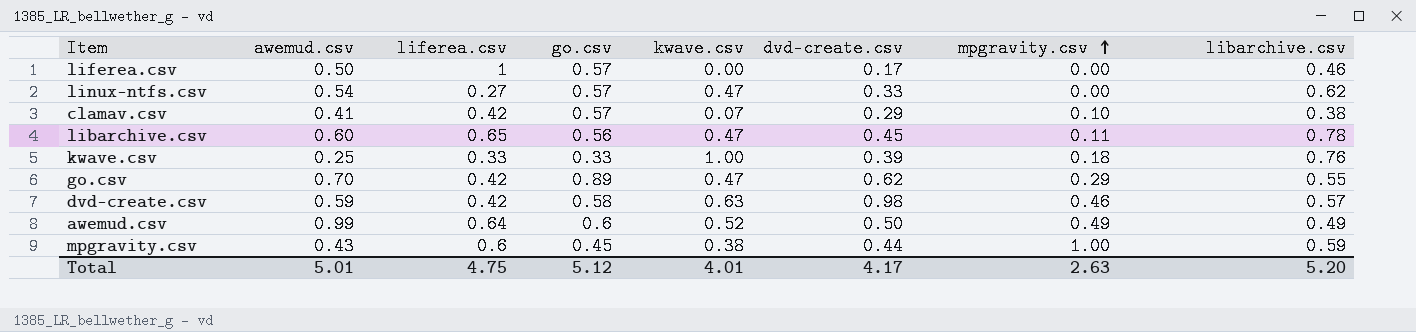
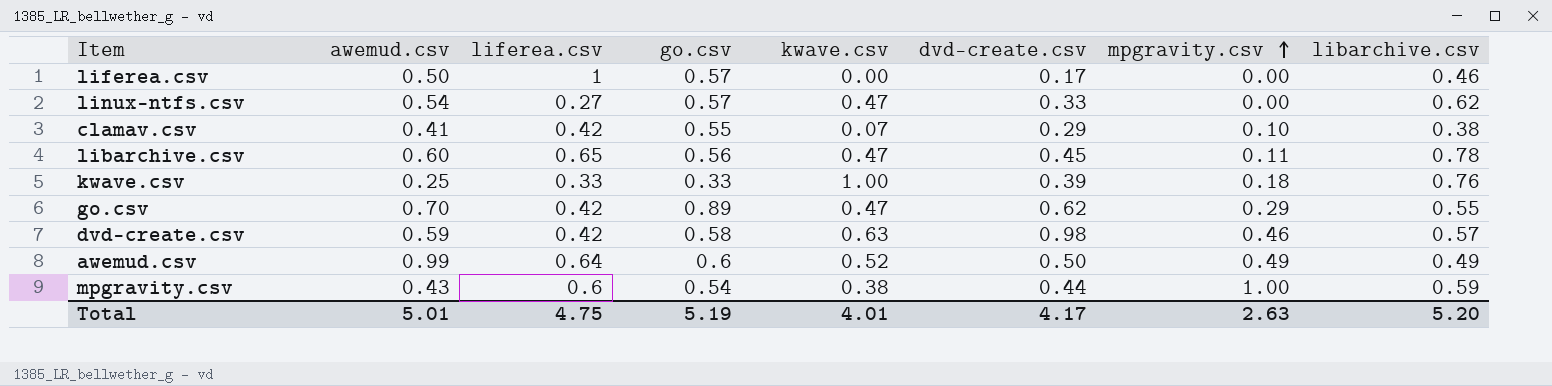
clamav.csv | go.csv: 0.57 -> 0.55
mpgravity.csv | go.csv: 0.45 -> 0.54
Total | go.csv: 5.12 -> 5.19

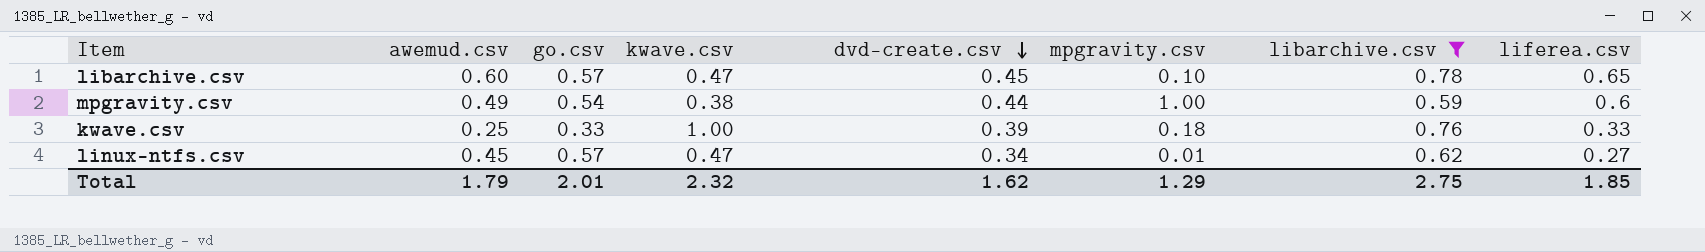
filter: none -> libarchive.csv >= 0.59
row order: mpgravity.csv ascending -> dvd-create.csv descending
column liferea.csv | position: 3 -> 8
libarchive.csv | go.csv: 0.56 -> 0.57
libarchive.csv | mpgravity.csv: 0.11 -> 0.10
mpgravity.csv | awemud.csv: 0.43 -> 0.49
linux-ntfs.csv | awemud.csv: 0.54 -> 0.45
linux-ntfs.csv | dvd-create.csv: 0.33 -> 0.34
linux-ntfs.csv | mpgravity.csv: 0.00 -> 0.01
Total | awemud.csv: 5.01 -> 1.79
Total | go.csv: 5.19 -> 2.01
Total | kwave.csv: 4.01 -> 2.32
Total | dvd-create.csv: 4.17 -> 1.62
Total | mpgravity.csv: 2.63 -> 1.29
Total | libarchive.csv: 5.20 -> 2.75
Total | liferea.csv: 4.75 -> 1.85

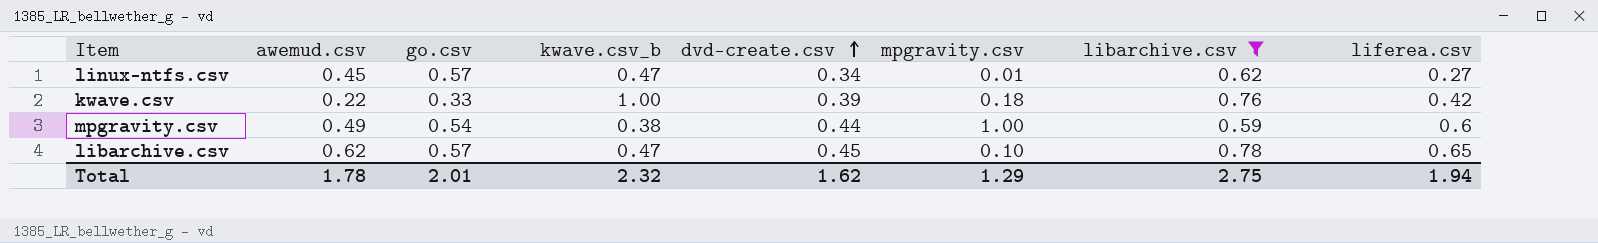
row order: dvd-create.csv descending -> dvd-create.csv ascending
column name: kwave.csv -> kwave.csv_b
kwave.csv | awemud.csv: 0.25 -> 0.22
kwave.csv | liferea.csv: 0.33 -> 0.42
libarchive.csv | awemud.csv: 0.60 -> 0.62
Total | awemud.csv: 1.79 -> 1.78
Total | liferea.csv: 1.85 -> 1.94

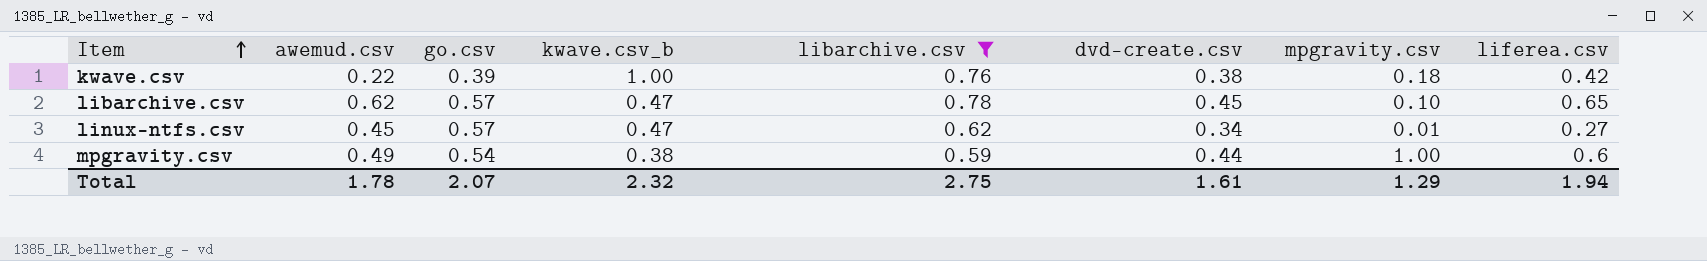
row order: dvd-create.csv ascending -> Item ascending
column libarchive.csv | position: 7 -> 5
kwave.csv | go.csv: 0.33 -> 0.39
kwave.csv | dvd-create.csv: 0.39 -> 0.38
Total | go.csv: 2.01 -> 2.07
Total | dvd-create.csv: 1.62 -> 1.61

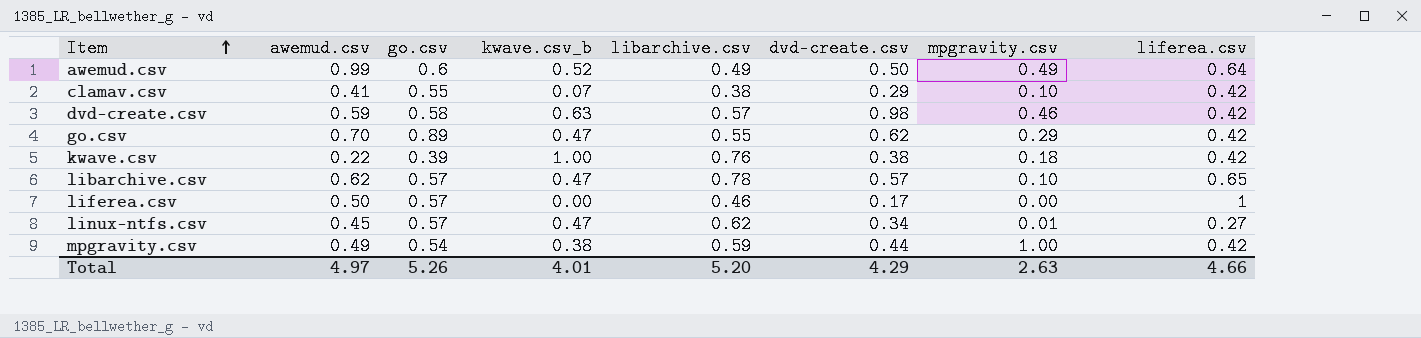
filter: libarchive.csv >= 0.59 -> none
libarchive.csv | dvd-create.csv: 0.45 -> 0.57
mpgravity.csv | liferea.csv: 0.6 -> 0.42
Total | awemud.csv: 1.78 -> 4.97
Total | go.csv: 2.07 -> 5.26
Total | kwave.csv_b: 2.32 -> 4.01
Total | libarchive.csv: 2.75 -> 5.20
Total | dvd-create.csv: 1.61 -> 4.29
Total | mpgravity.csv: 1.29 -> 2.63
Total | liferea.csv: 1.94 -> 4.66

